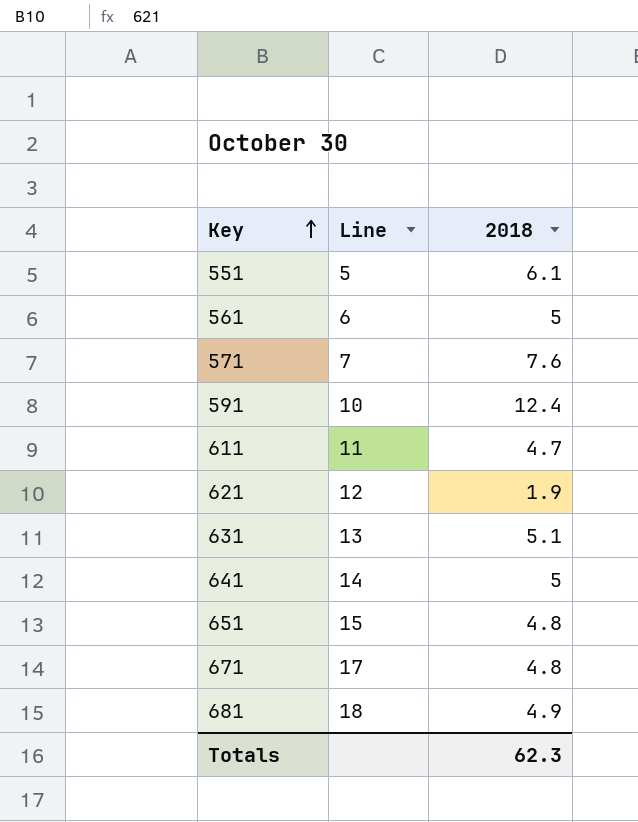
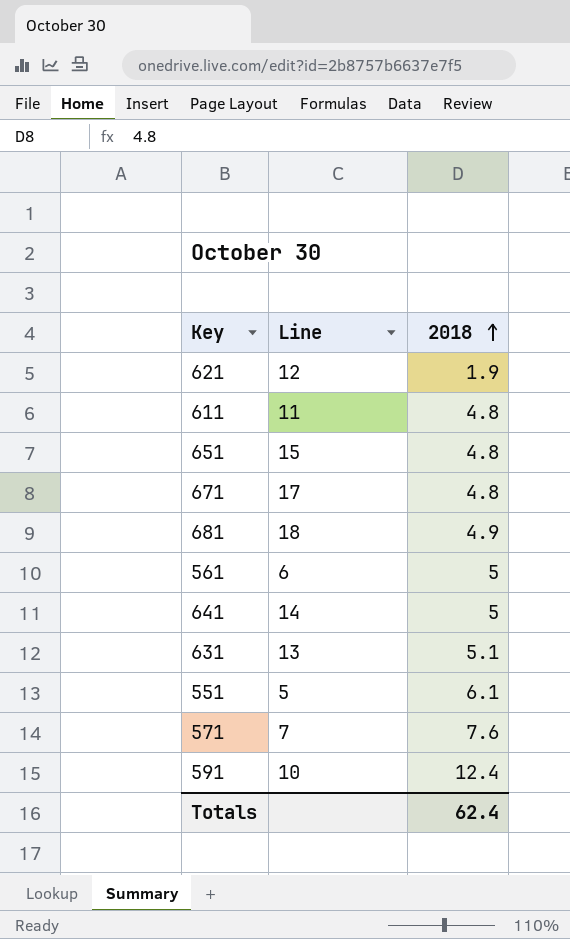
row order: Key ascending -> 2018 ascending
611 | 2018: 4.7 -> 4.8
Totals | 2018: 62.3 -> 62.4

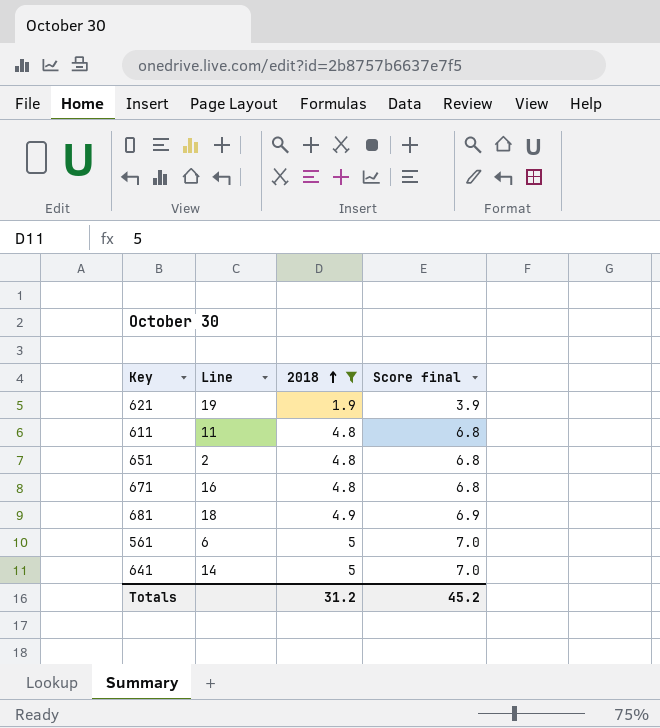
filter: none -> 2018 <= 5
column Score final | formula: none -> [2018] + 2
621 | Line: 12 -> 19
651 | Line: 15 -> 2
671 | Line: 17 -> 16
Totals | 2018: 62.4 -> 31.2

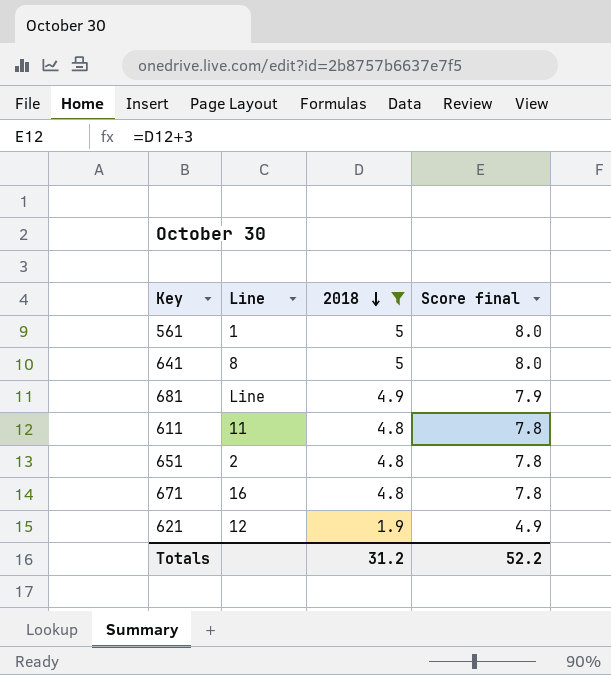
row order: 2018 ascending -> 2018 descending
column Score final | formula: [2018] + 2 -> [2018] + 3
561 | Line: 6 -> 1
641 | Line: 14 -> 8
681 | Line: 18 -> Line
621 | Line: 19 -> 12
Totals | Score final: 45.2 -> 52.2

